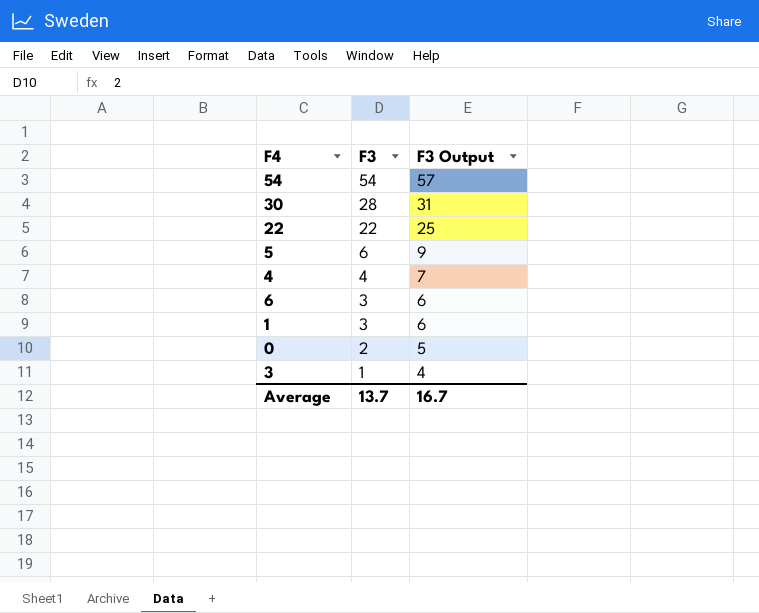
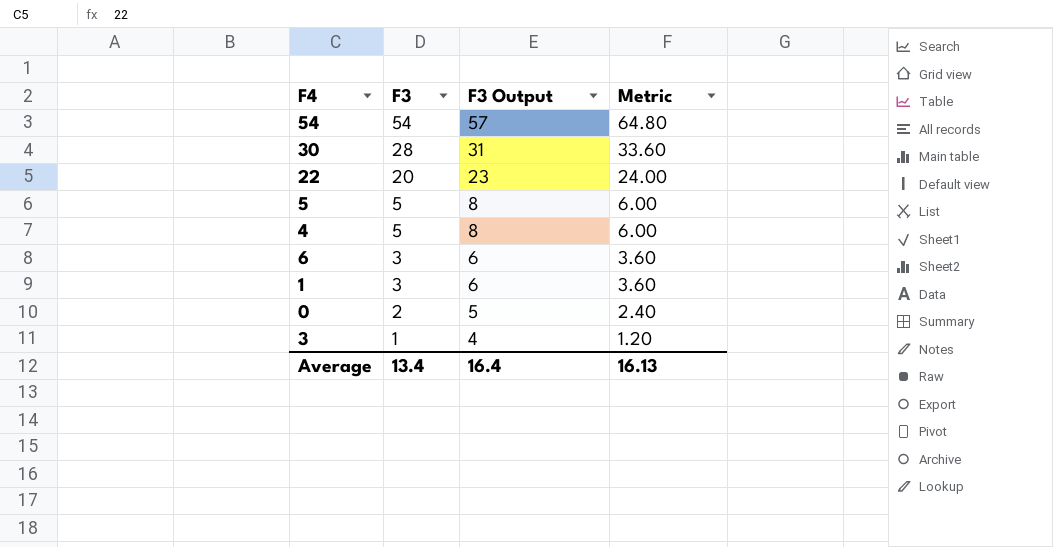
column Metric | formula: none -> [F3] * 1.2
22 | F3: 22 -> 20
22 | F3 Output: 25 -> 23
5 | F3: 6 -> 5
5 | F3 Output: 9 -> 8
4 | F3: 4 -> 5
4 | F3 Output: 7 -> 8
Average | F3: 13.7 -> 13.4
Average | F3 Output: 16.7 -> 16.4

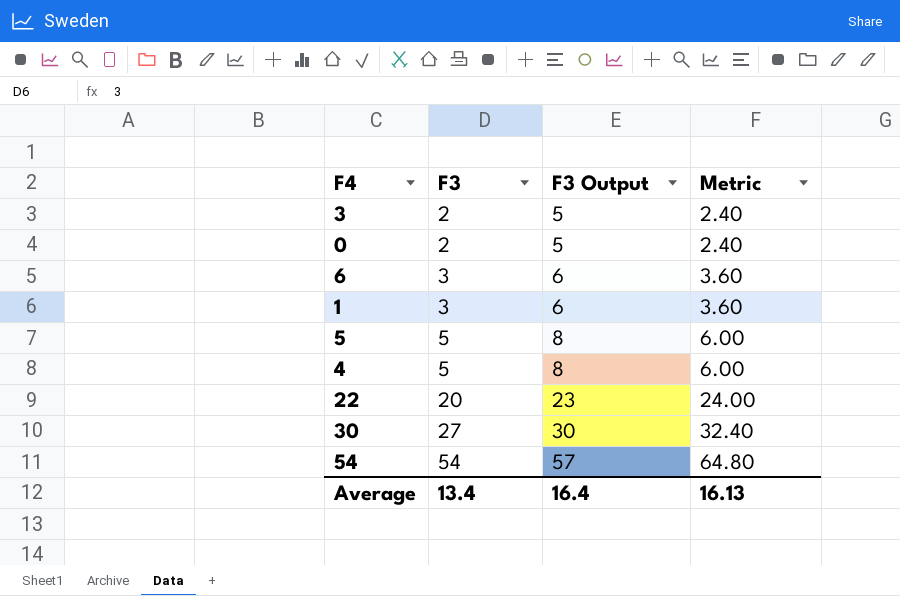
row order: F3 descending -> F3 ascending
3 | F3: 1 -> 2
3 | F3 Output: 4 -> 5
3 | Metric: 1.20 -> 2.40
30 | F3: 28 -> 27
30 | F3 Output: 31 -> 30
30 | Metric: 33.60 -> 32.40

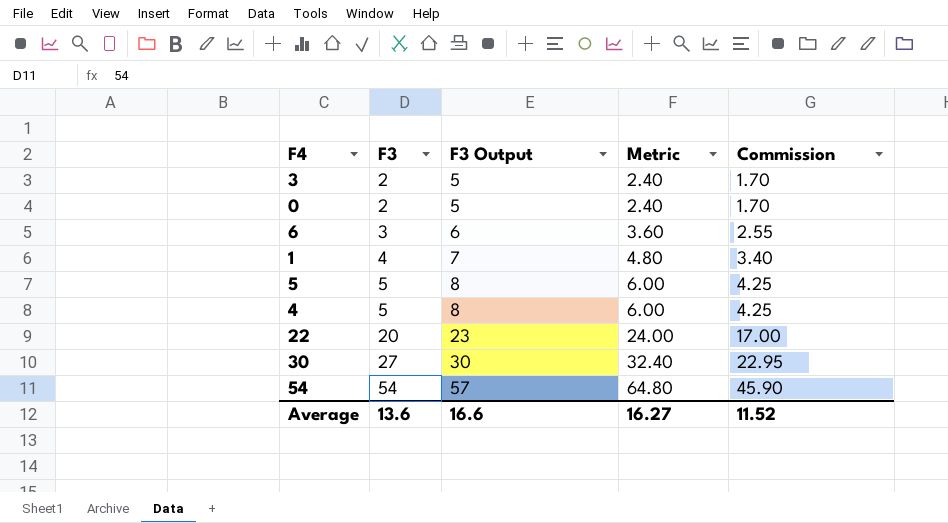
column Commission | formula: none -> [F3] * 0.85
1 | F3: 3 -> 4
1 | F3 Output: 6 -> 7
1 | Metric: 3.60 -> 4.80
Average | F3: 13.4 -> 13.6
Average | F3 Output: 16.4 -> 16.6
Average | Metric: 16.13 -> 16.27

